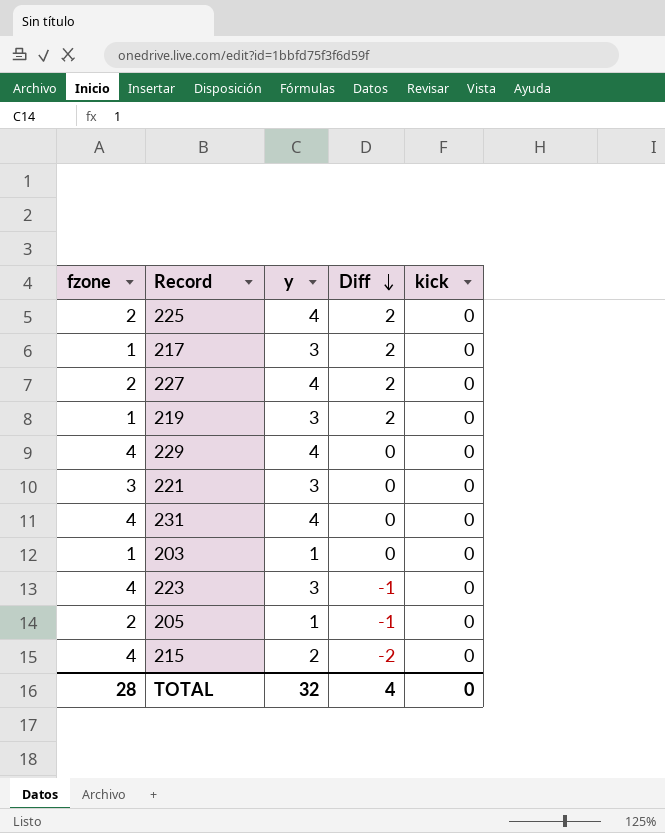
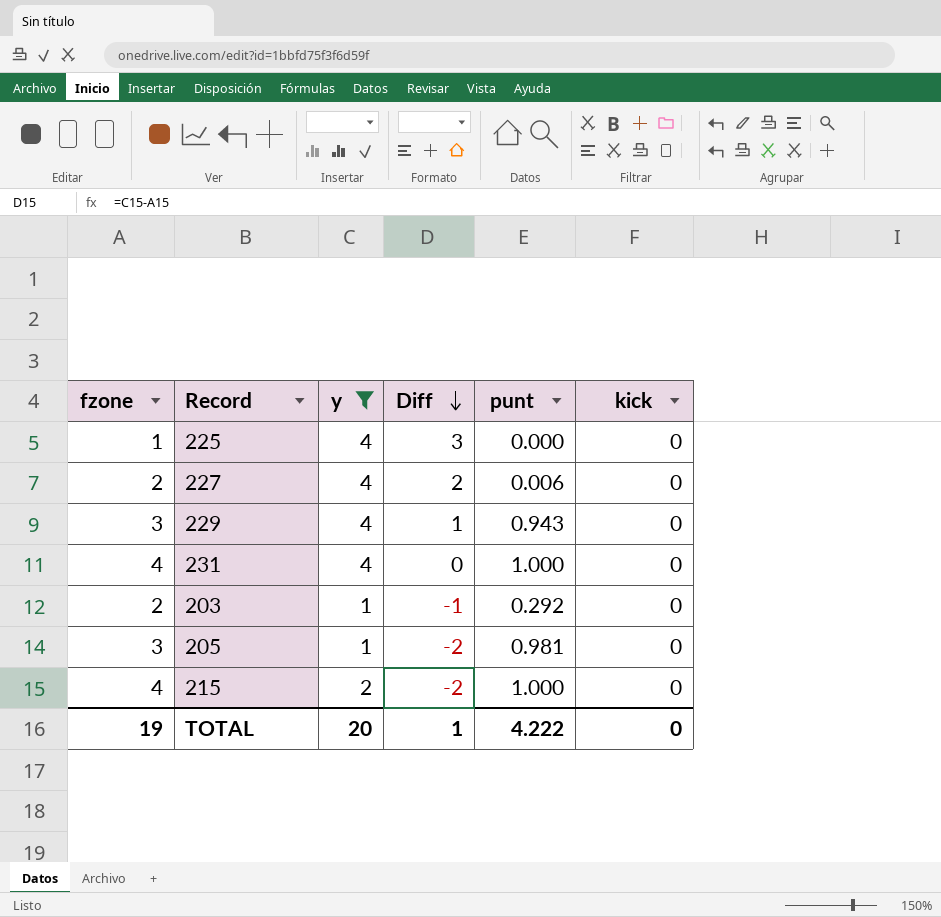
filter: none -> y != 3
column punt | position: none -> 5
225 | fzone: 2 -> 1
225 | Diff: 2 -> 3
229 | fzone: 4 -> 3
229 | Diff: 0 -> 1
203 | fzone: 1 -> 2
203 | Diff: 0 -> -1
205 | fzone: 2 -> 3
205 | Diff: -1 -> -2
TOTAL | fzone: 28 -> 19
TOTAL | y: 32 -> 20
TOTAL | Diff: 4 -> 1

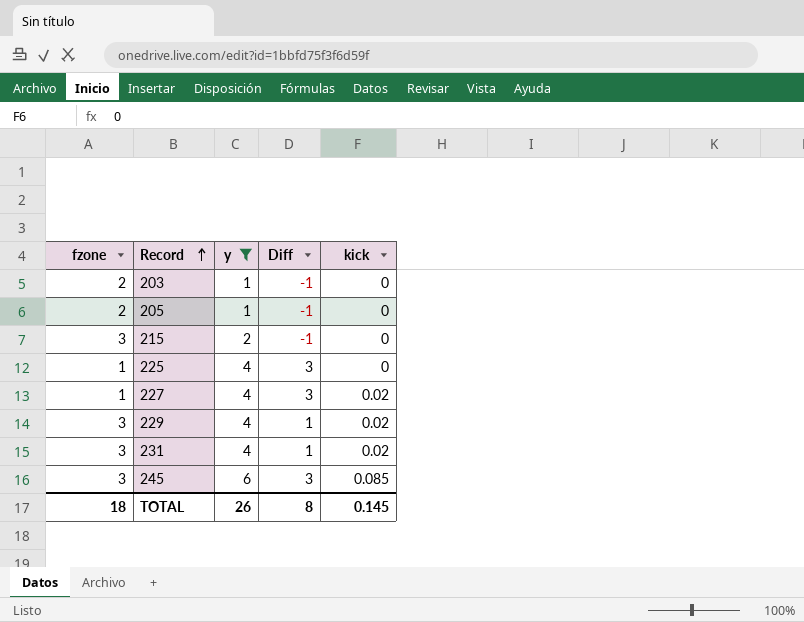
row order: Diff descending -> Record ascending
column punt | position: 5 -> none
205 | fzone: 3 -> 2
205 | Diff: -2 -> -1
215 | fzone: 4 -> 3
215 | Diff: -2 -> -1
227 | fzone: 2 -> 1
227 | Diff: 2 -> 3
227 | kick: 0 -> 0.02
229 | kick: 0 -> 0.02
231 | fzone: 4 -> 3
231 | Diff: 0 -> 1
231 | kick: 0 -> 0.02
row 245: none -> 3 | 6 | 3 | 0.085
TOTAL | fzone: 19 -> 18
TOTAL | y: 20 -> 26
TOTAL | Diff: 1 -> 8
TOTAL | kick: 0 -> 0.145

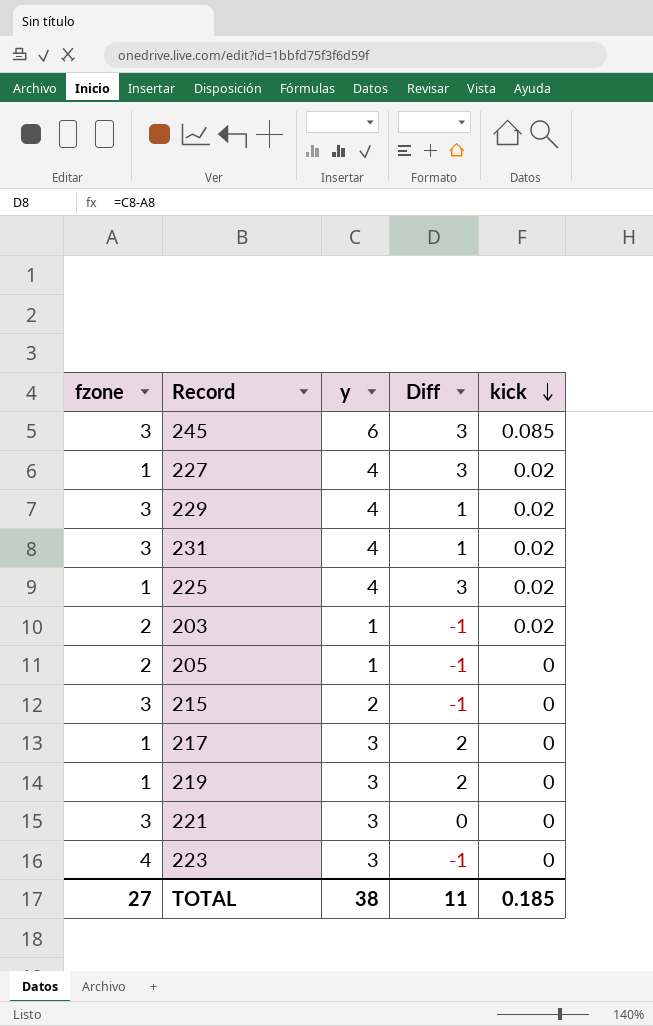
filter: y != 3 -> none
row order: Record ascending -> kick descending
225 | kick: 0 -> 0.02
203 | kick: 0 -> 0.02
TOTAL | fzone: 18 -> 27
TOTAL | y: 26 -> 38
TOTAL | Diff: 8 -> 11
TOTAL | kick: 0.145 -> 0.185

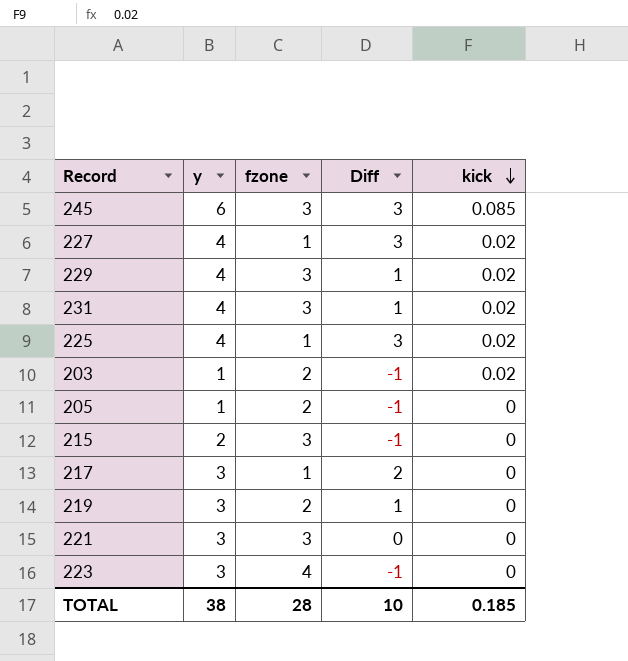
column fzone | position: 1 -> 3
219 | fzone: 1 -> 2
219 | Diff: 2 -> 1
TOTAL | fzone: 27 -> 28
TOTAL | Diff: 11 -> 10

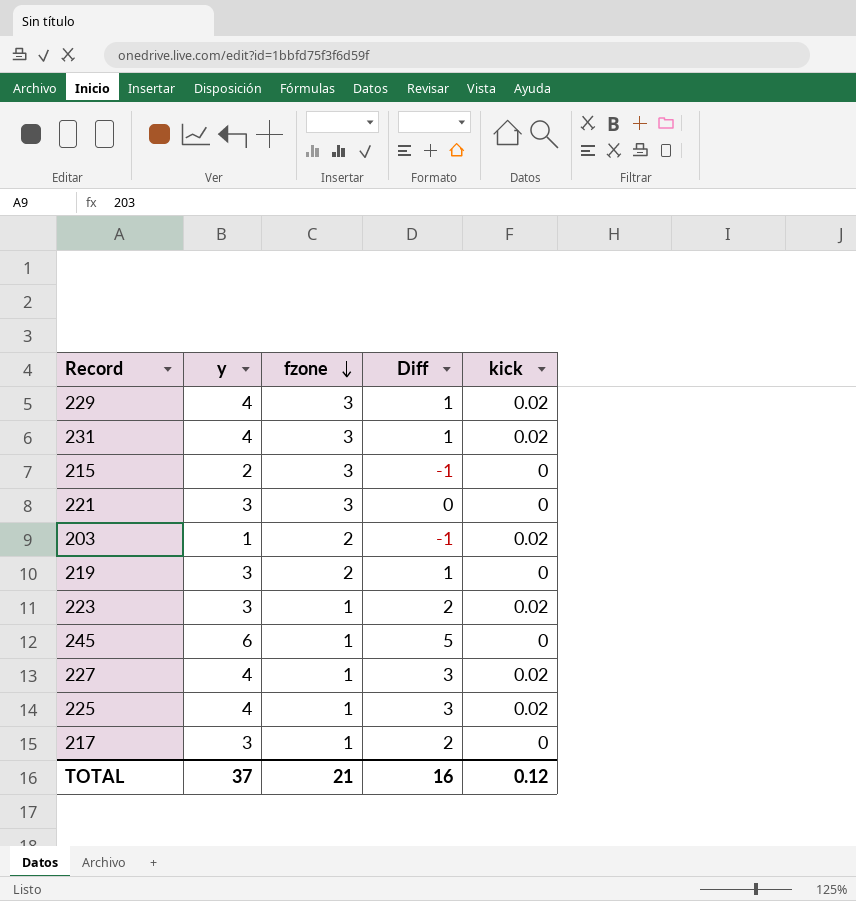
row order: kick descending -> fzone descending
row 205: 1 | 2 | -1 | 0 -> none
223 | fzone: 4 -> 1
223 | Diff: -1 -> 2
223 | kick: 0 -> 0.02
245 | fzone: 3 -> 1
245 | Diff: 3 -> 5
245 | kick: 0.085 -> 0
TOTAL | y: 38 -> 37
TOTAL | fzone: 28 -> 21
TOTAL | Diff: 10 -> 16
TOTAL | kick: 0.185 -> 0.12

